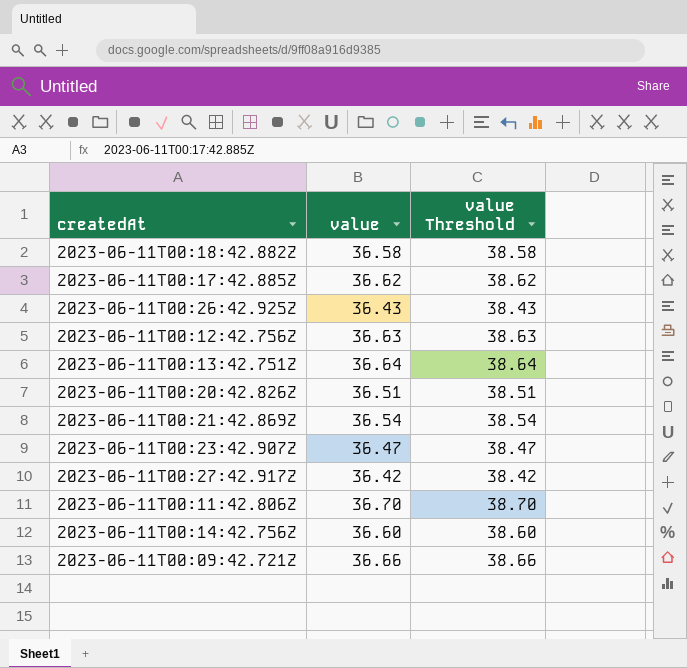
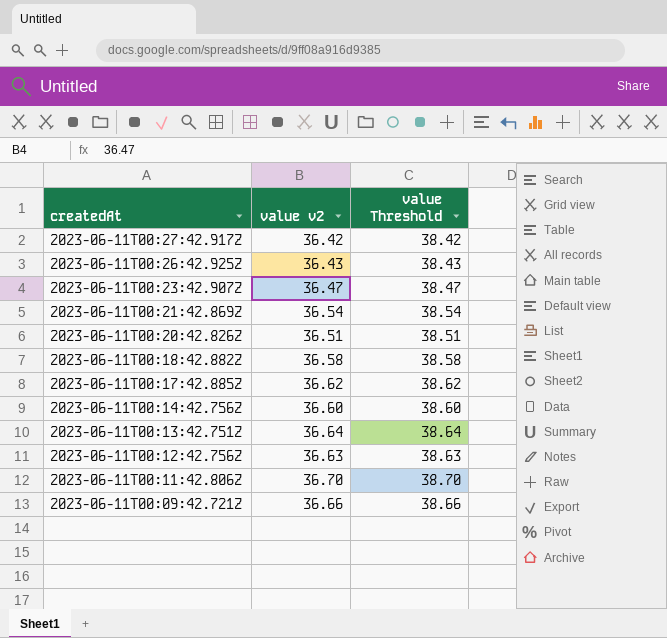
row order: none -> createdAt descending
column name: value -> value v2

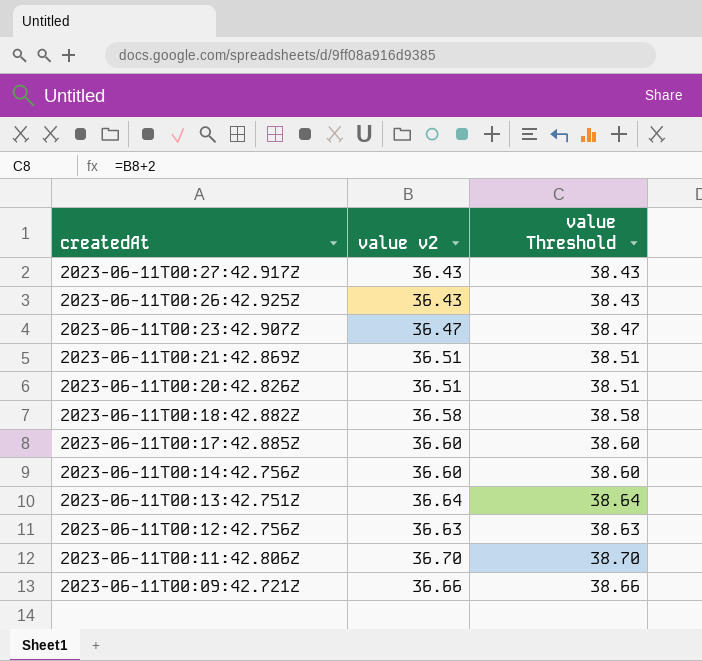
2023-06-11T00:27:42.917Z | value v2: 36.42 -> 36.43
2023-06-11T00:27:42.917Z | value Threshold: 38.42 -> 38.43
2023-06-11T00:21:42.869Z | value v2: 36.54 -> 36.51
2023-06-11T00:21:42.869Z | value Threshold: 38.54 -> 38.51
2023-06-11T00:17:42.885Z | value v2: 36.62 -> 36.60
2023-06-11T00:17:42.885Z | value Threshold: 38.62 -> 38.60

